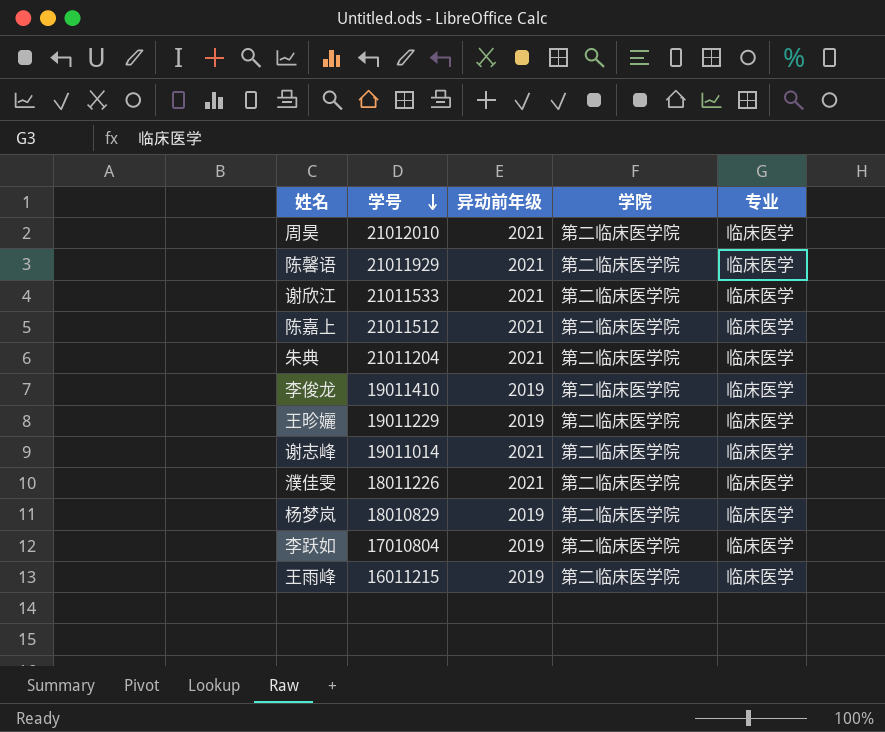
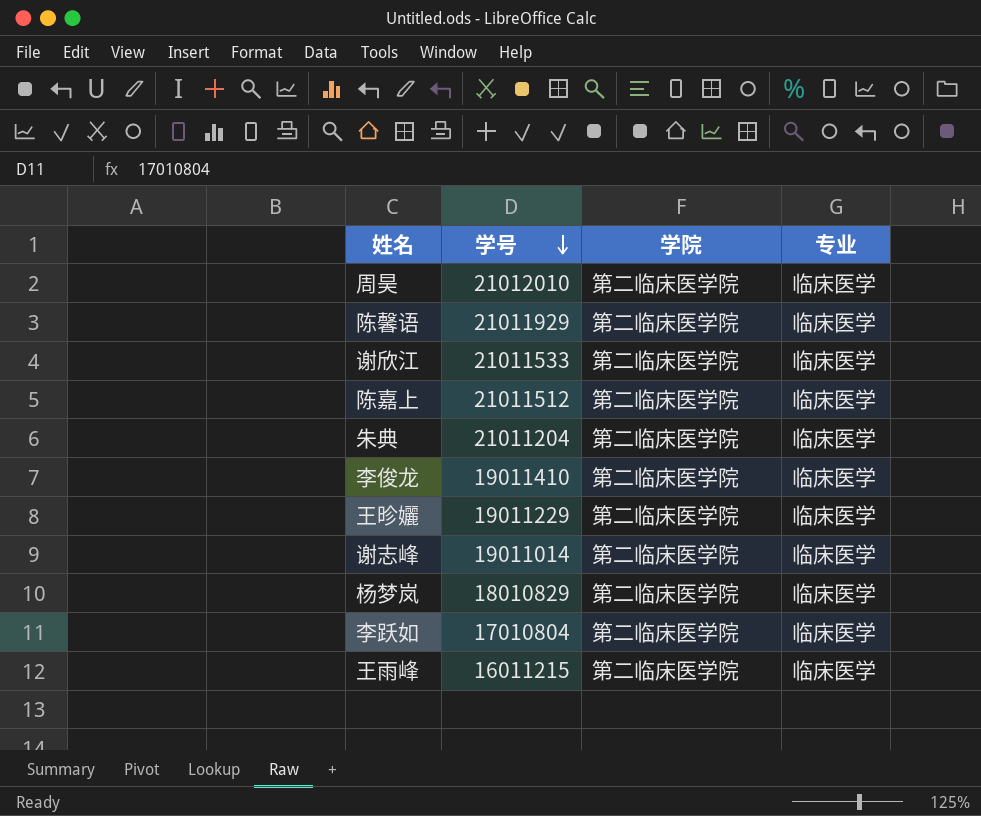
column 异动前年级 | position: 3 -> none
row 濮佳雯: 18011226 | 2021 | 第二临床医学院 | 临床医学 -> none

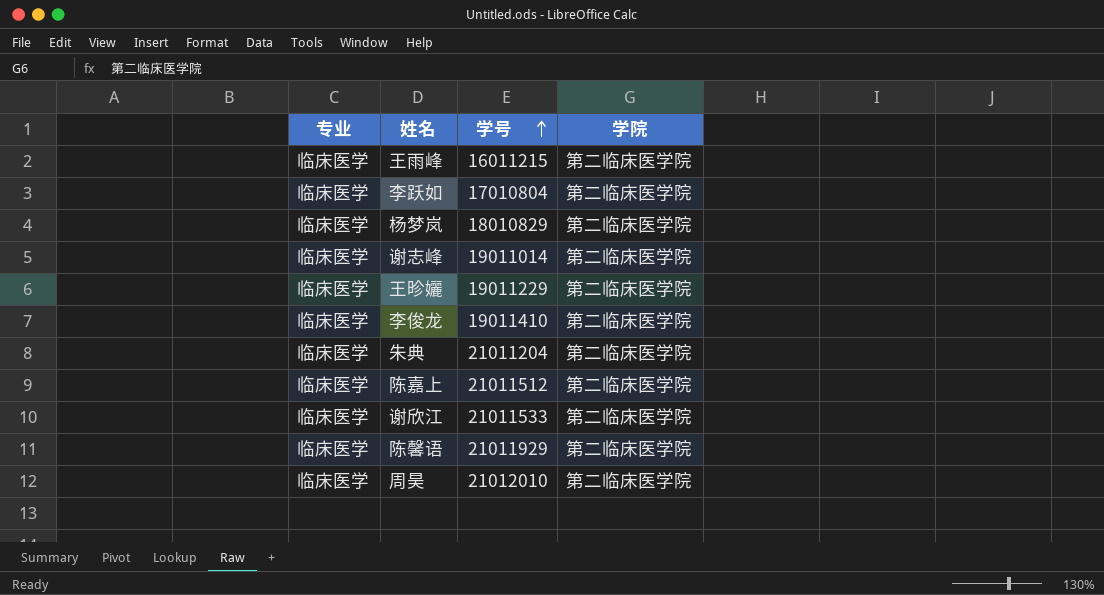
row order: 学号 descending -> 学号 ascending
column 专业 | position: 4 -> 1

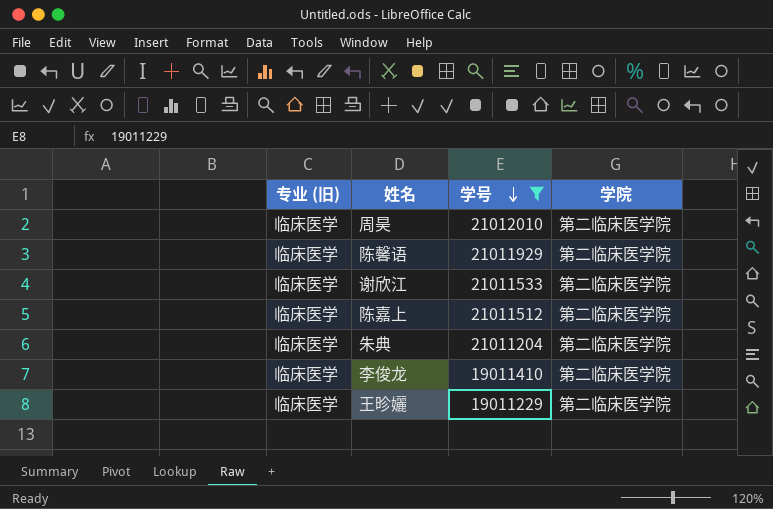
filter: none -> 学号 >= 19011229
row order: 学号 ascending -> 学号 descending
column name: 专业 -> 专业 (旧)

